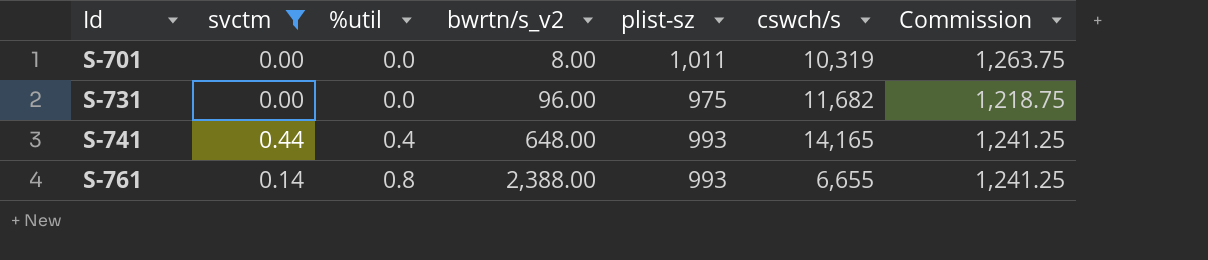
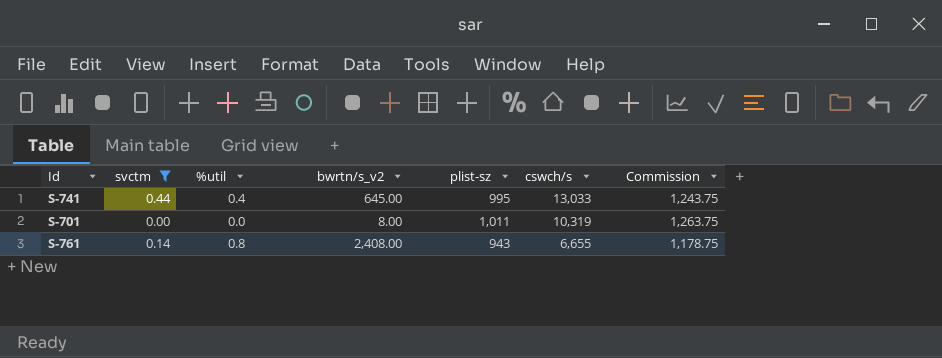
row order: Id ascending -> cswch/s descending
row S-731: 0.00 | 0.0 | 96.00 | 975 | 11,682 | 1,218.75 -> none
S-741 | bwrtn/s_v2: 648.00 -> 645.00
S-741 | plist-sz: 993 -> 995
S-741 | cswch/s: 14,165 -> 13,033
S-741 | Commission: 1,241.25 -> 1,243.75
S-761 | bwrtn/s_v2: 2,388.00 -> 2,408.00
S-761 | plist-sz: 993 -> 943
S-761 | Commission: 1,241.25 -> 1,178.75

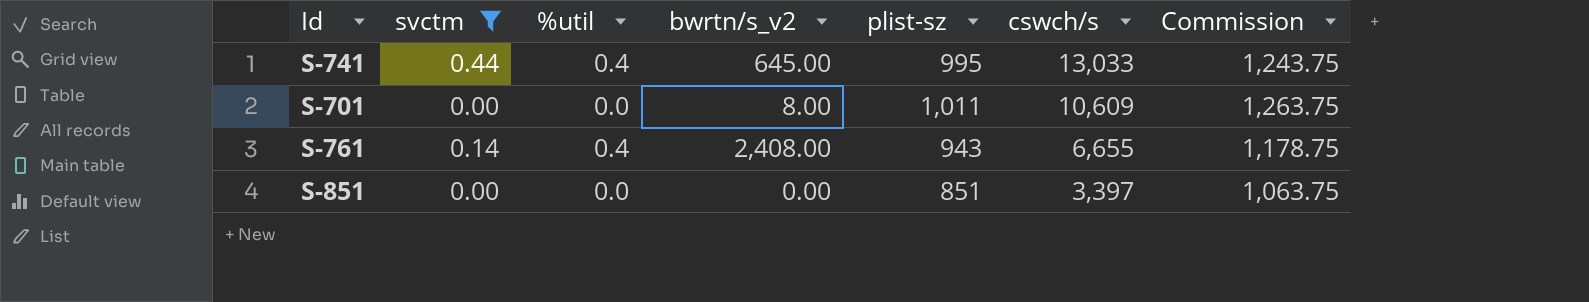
S-701 | cswch/s: 10,319 -> 10,609
S-761 | %util: 0.8 -> 0.4
row S-851: none -> 0.00 | 0.0 | 0.00 | 851 | 3,397 | 1,063.75

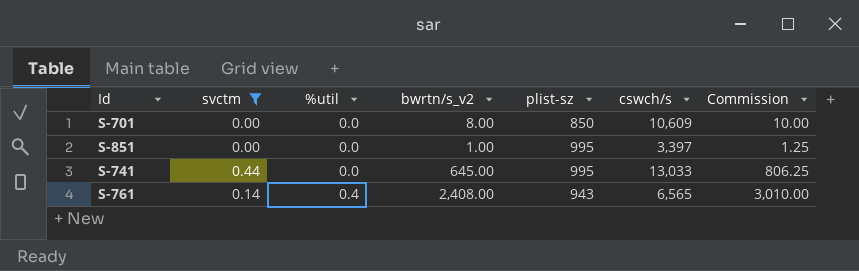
row order: cswch/s descending -> %util ascending
column Commission | formula: [plist-sz] * 1.25 -> [bwrtn/s_v2] * 1.25
S-701 | plist-sz: 1,011 -> 850
S-851 | bwrtn/s_v2: 0.00 -> 1.00
S-851 | plist-sz: 851 -> 995
S-741 | %util: 0.4 -> 0.0
S-761 | cswch/s: 6,655 -> 6,565

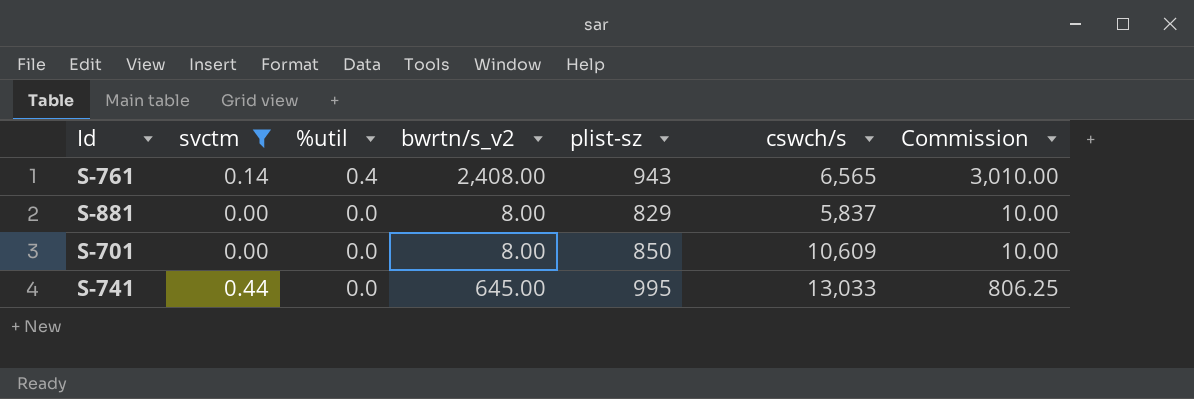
row order: %util ascending -> %util descending
row S-851: 0.00 | 0.0 | 1.00 | 995 | 3,397 | 1.25 -> none
row S-881: none -> 0.00 | 0.0 | 8.00 | 829 | 5,837 | 10.00

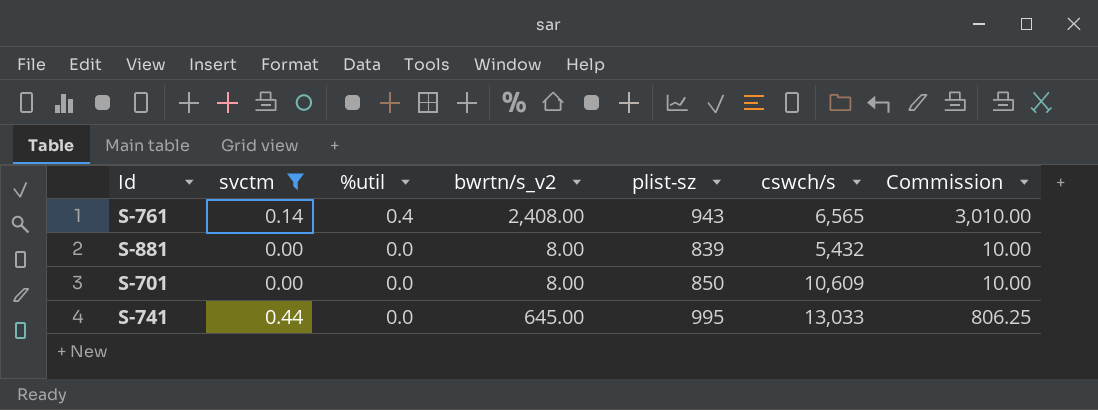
S-881 | plist-sz: 829 -> 839
S-881 | cswch/s: 5,837 -> 5,432

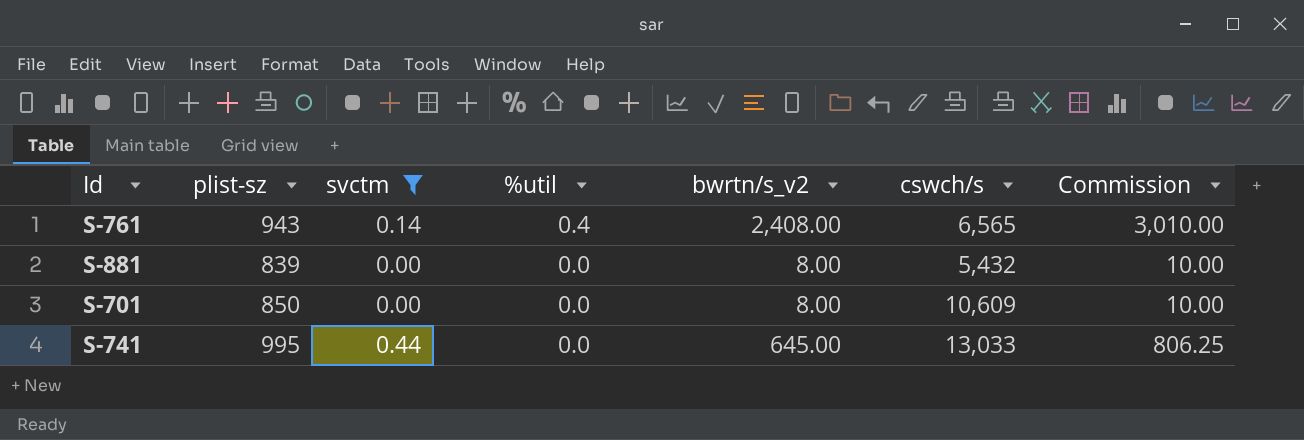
column plist-sz | position: 5 -> 2

